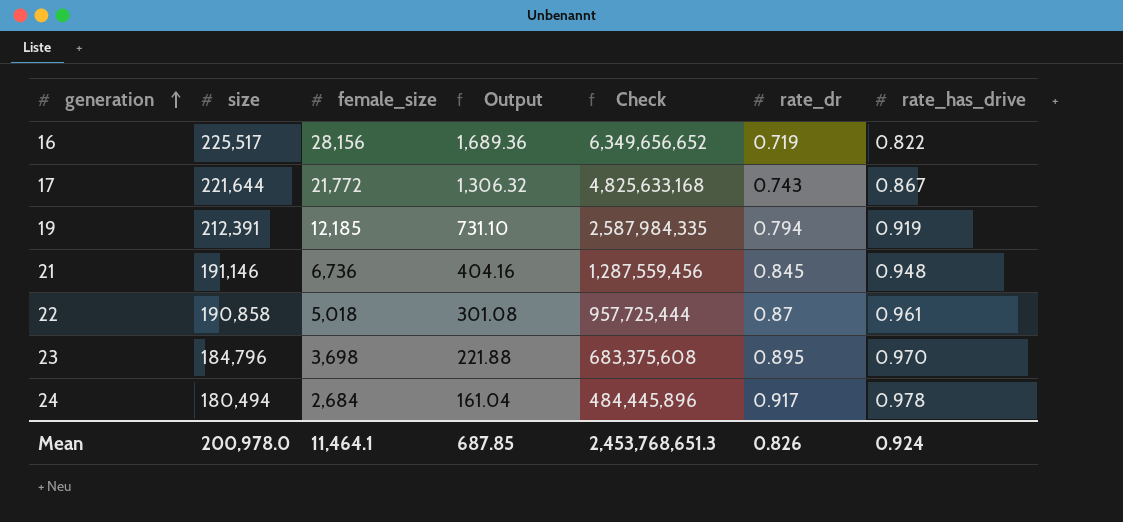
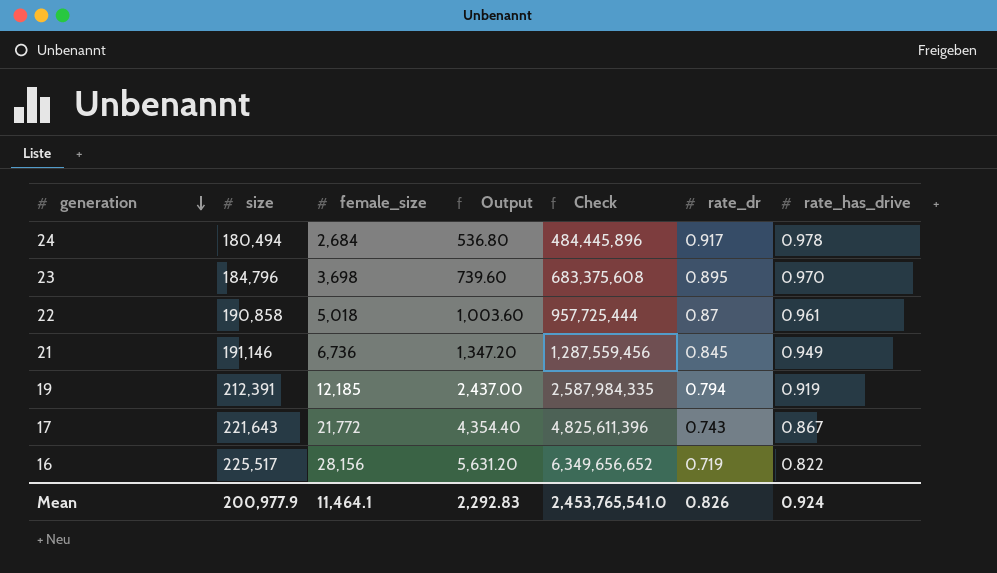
row order: generation ascending -> generation descending
column Output | formula: [female_size] * 0.06 -> [female_size] * 0.2
21 | rate_has_drive: 0.948 -> 0.949
17 | size: 221,644 -> 221,643
17 | Check: 4,825,633,168 -> 4,825,611,396
Mean | size: 200,978.0 -> 200,977.9
Mean | Output: 687.85 -> 2,292.83
Mean | Check: 2,453,768,651.3 -> 2,453,765,541.0

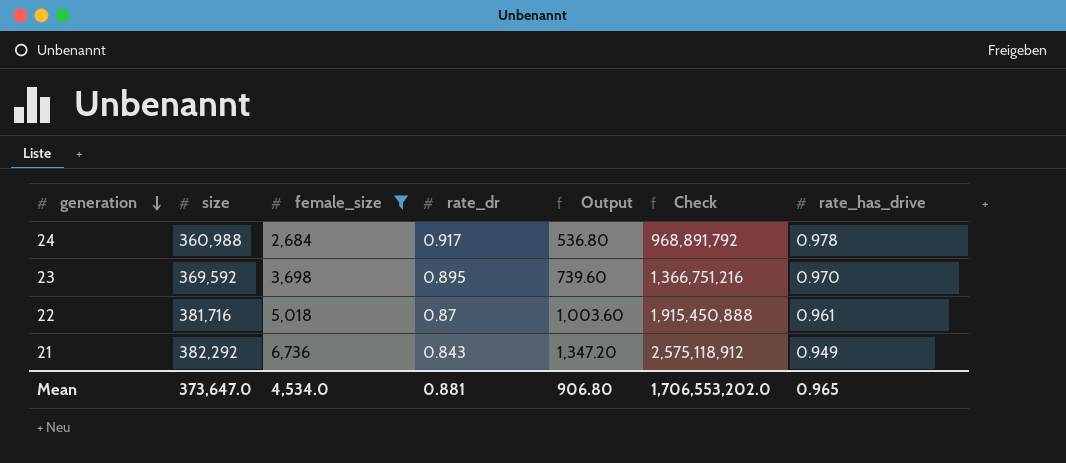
filter: none -> female_size <= 6,736
column rate_dr | position: 6 -> 4
24 | size: 180,494 -> 360,988
24 | Check: 484,445,896 -> 968,891,792
23 | size: 184,796 -> 369,592
23 | Check: 683,375,608 -> 1,366,751,216
22 | size: 190,858 -> 381,716
22 | Check: 957,725,444 -> 1,915,450,888
21 | size: 191,146 -> 382,292
21 | rate_dr: 0.845 -> 0.843
21 | Check: 1,287,559,456 -> 2,575,118,912
Mean | size: 200,977.9 -> 373,647.0
Mean | female_size: 11,464.1 -> 4,534.0
Mean | rate_dr: 0.826 -> 0.881
Mean | Output: 2,292.83 -> 906.80
Mean | Check: 2,453,765,541.0 -> 1,706,553,202.0
Mean | rate_has_drive: 0.924 -> 0.965

